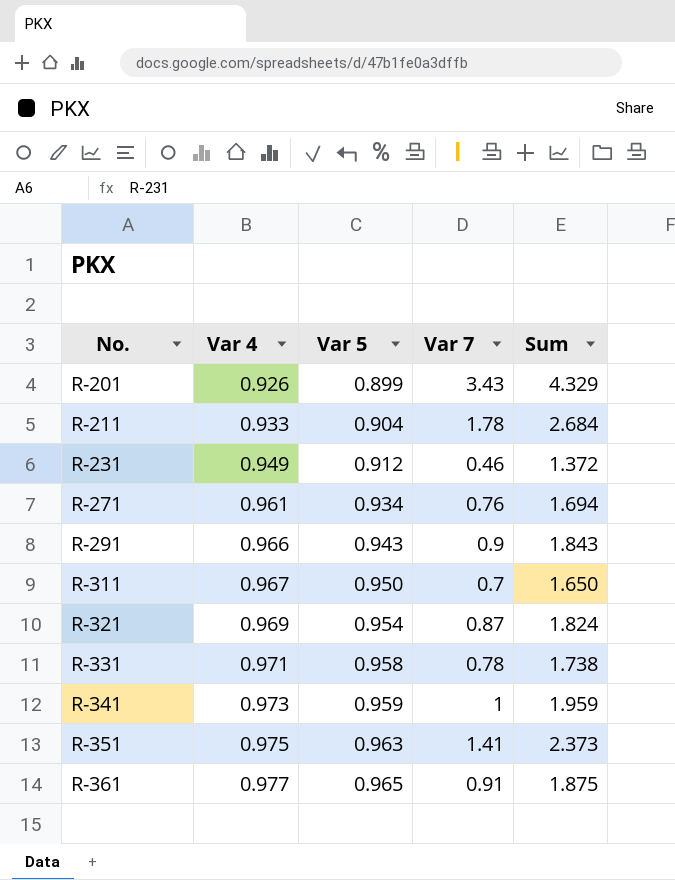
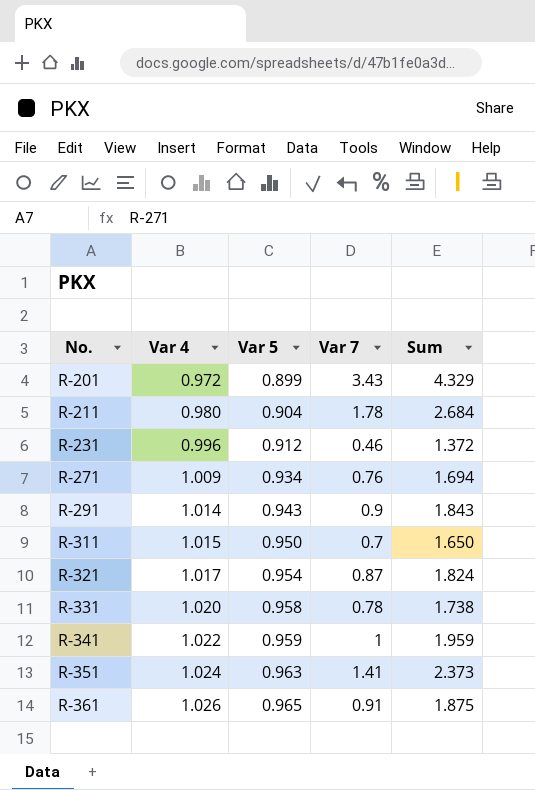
R-201 | Var 4: 0.926 -> 0.972
R-211 | Var 4: 0.933 -> 0.980
R-231 | Var 4: 0.949 -> 0.996
R-271 | Var 4: 0.961 -> 1.009
R-291 | Var 4: 0.966 -> 1.014
R-311 | Var 4: 0.967 -> 1.015
R-321 | Var 4: 0.969 -> 1.017
R-331 | Var 4: 0.971 -> 1.020
R-341 | Var 4: 0.973 -> 1.022
R-351 | Var 4: 0.975 -> 1.024
R-361 | Var 4: 0.977 -> 1.026

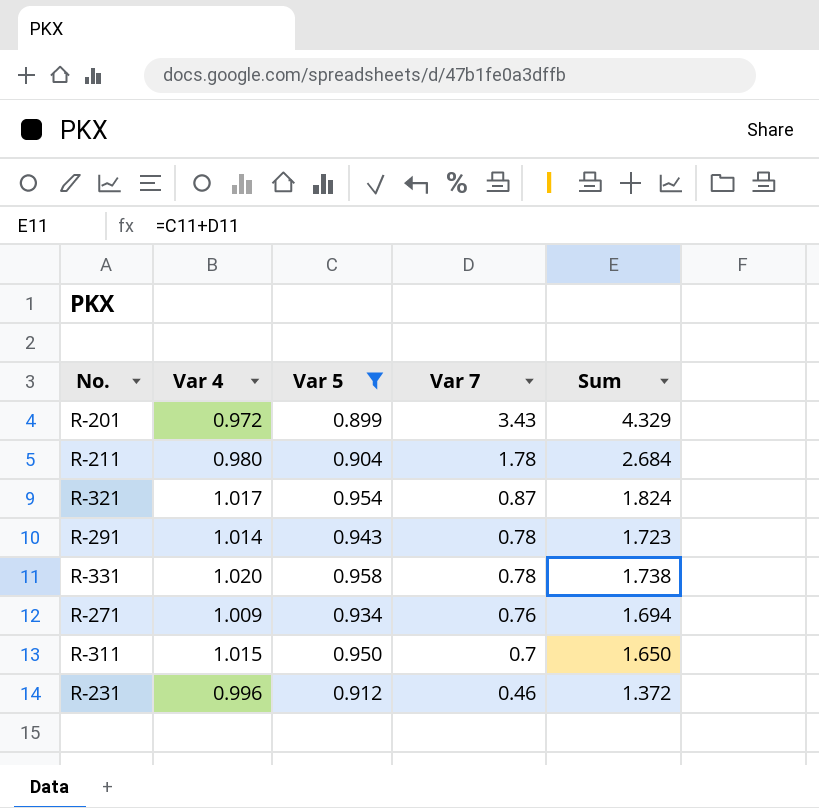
filter: none -> Var 5 <= 0.958
row order: No. ascending -> Var 7 descending
R-291 | Var 7: 0.9 -> 0.78
R-291 | Sum: 1.843 -> 1.723

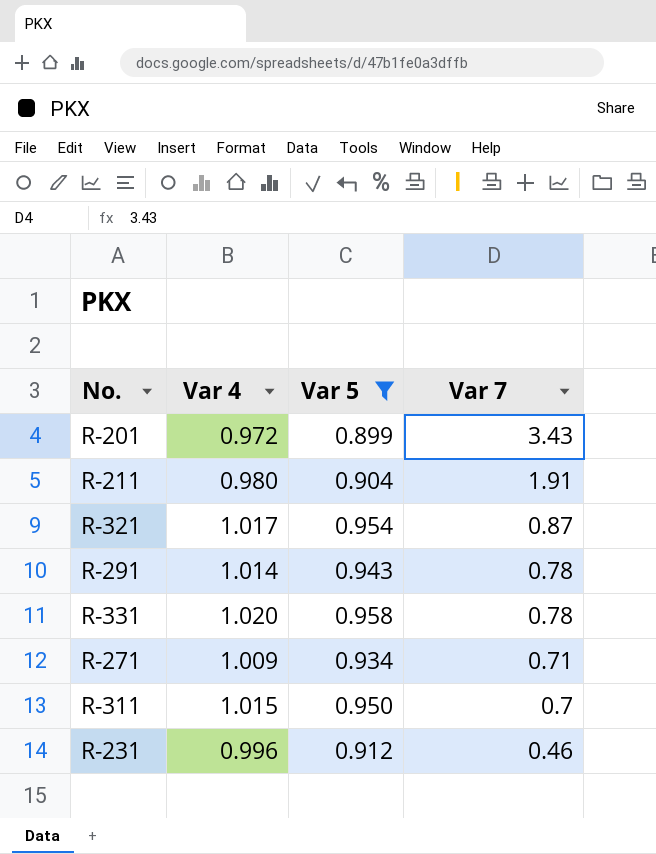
column Sum | formula: [Var 5] + [Var 7] -> none
R-211 | Var 7: 1.78 -> 1.91
R-271 | Var 7: 0.76 -> 0.71

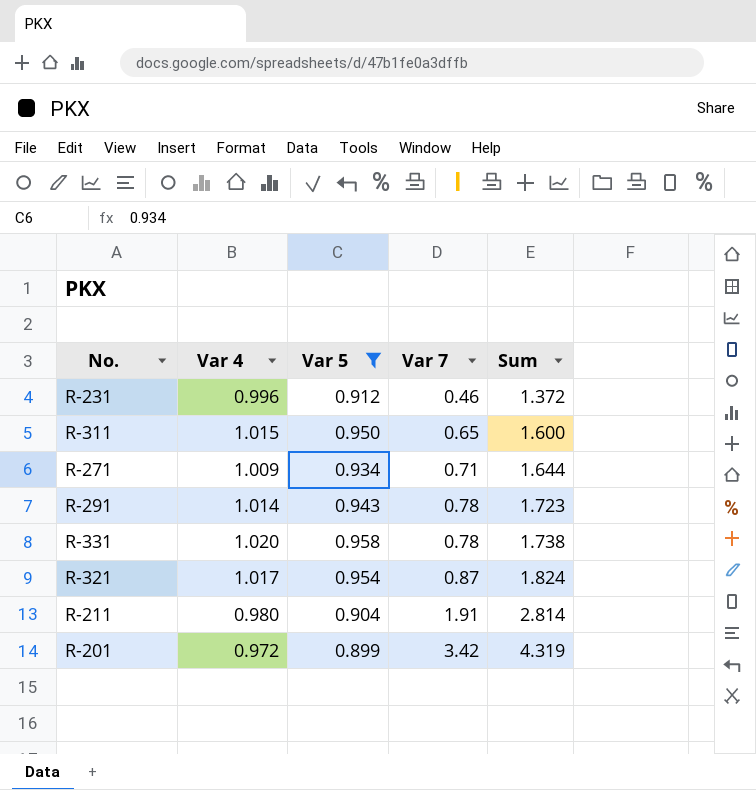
row order: Var 7 descending -> Var 7 ascending
column Sum | formula: none -> [Var 5] + [Var 7]
R-311 | Var 7: 0.7 -> 0.65
R-201 | Var 7: 3.43 -> 3.42

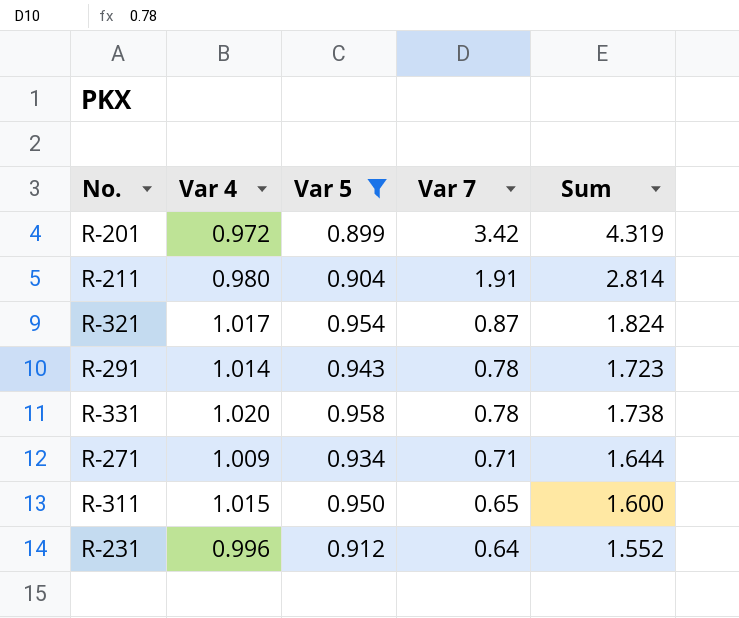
row order: Var 7 ascending -> Var 7 descending
R-231 | Var 7: 0.46 -> 0.64
R-231 | Sum: 1.372 -> 1.552

